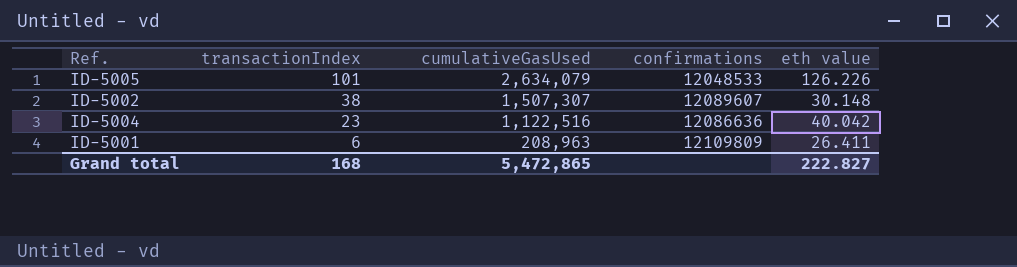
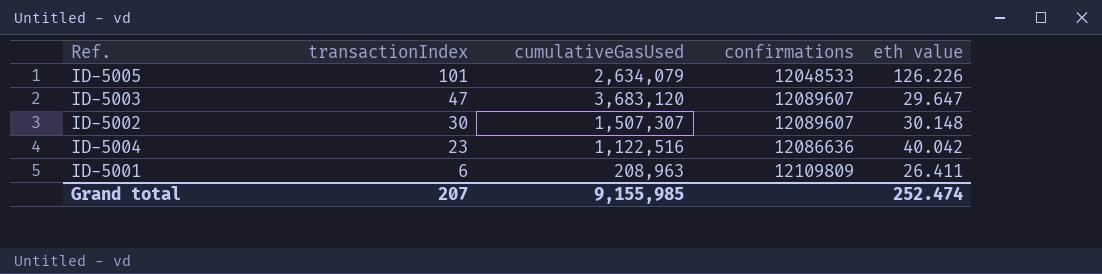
row ID-5003: none -> 47 | 3,683,120 | 12089607 | 29.647
ID-5002 | transactionIndex: 38 -> 30
Grand total | transactionIndex: 168 -> 207
Grand total | cumulativeGasUsed: 5,472,865 -> 9,155,985
Grand total | eth value: 222.827 -> 252.474

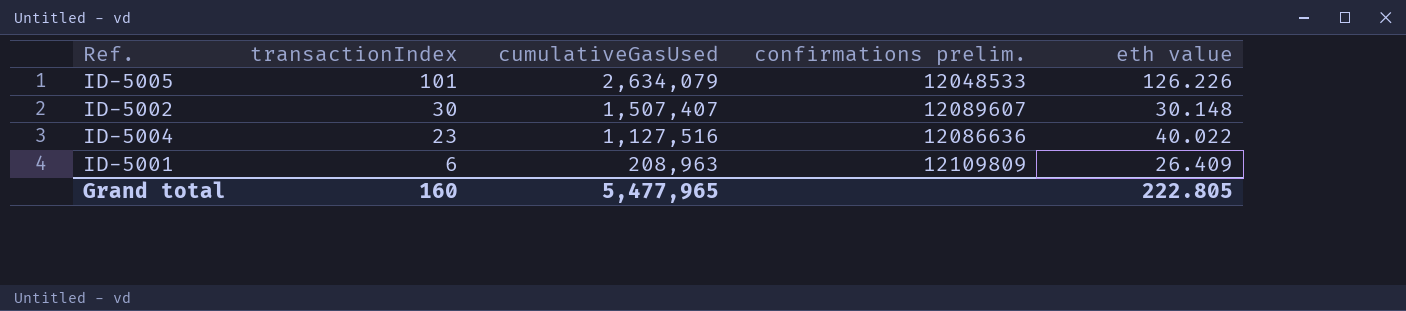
column name: confirmations -> confirmations prelim.
row ID-5003: 47 | 3,683,120 | 12089607 | 29.647 -> none
ID-5002 | cumulativeGasUsed: 1,507,307 -> 1,507,407
ID-5004 | cumulativeGasUsed: 1,122,516 -> 1,127,516
ID-5004 | eth value: 40.042 -> 40.022
ID-5001 | eth value: 26.411 -> 26.409
Grand total | transactionIndex: 207 -> 160
Grand total | cumulativeGasUsed: 9,155,985 -> 5,477,965
Grand total | eth value: 252.474 -> 222.805

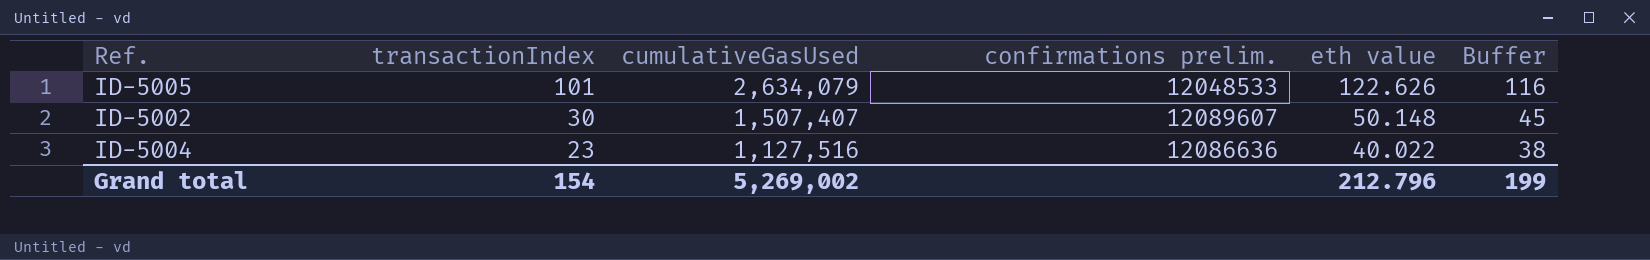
column Buffer | formula: none -> [transactionIndex] + 15
row ID-5001: 6 | 208,963 | 12109809 | 26.409 -> none
ID-5005 | eth value: 126.226 -> 122.626
ID-5002 | eth value: 30.148 -> 50.148
Grand total | transactionIndex: 160 -> 154
Grand total | cumulativeGasUsed: 5,477,965 -> 5,269,002
Grand total | eth value: 222.805 -> 212.796

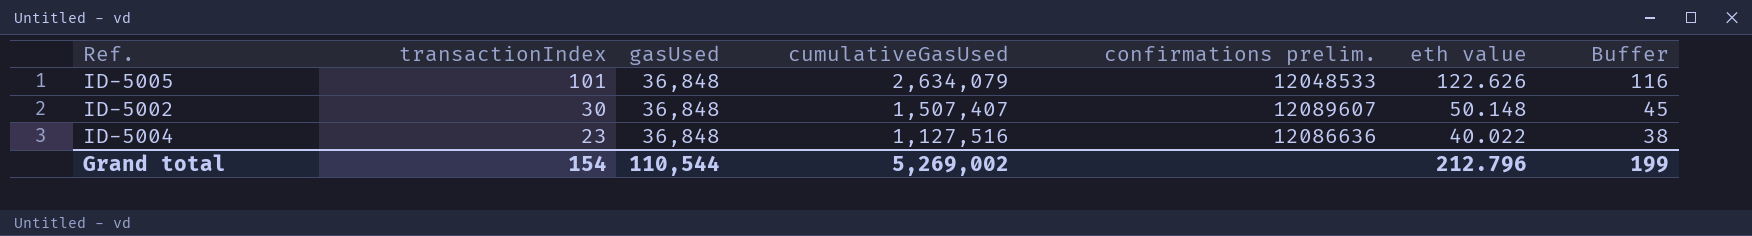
column gasUsed | position: none -> 3

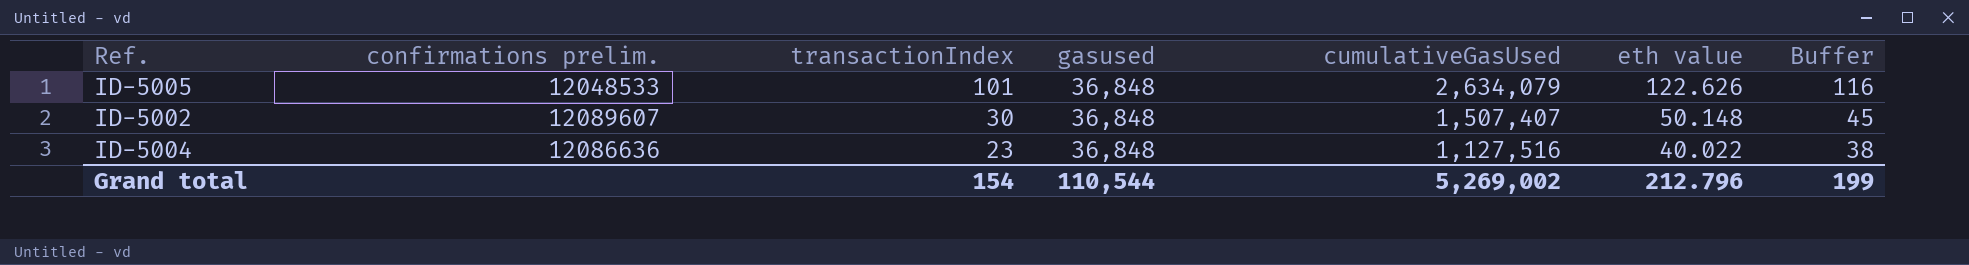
column confirmations prelim. | position: 5 -> 2
column name: gasUsed -> gasused

